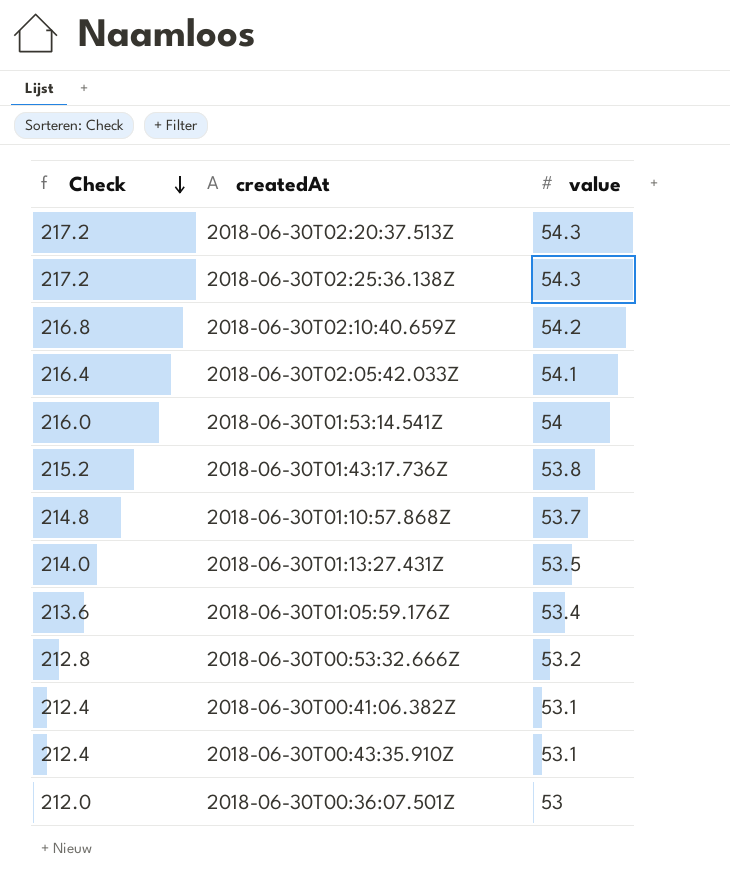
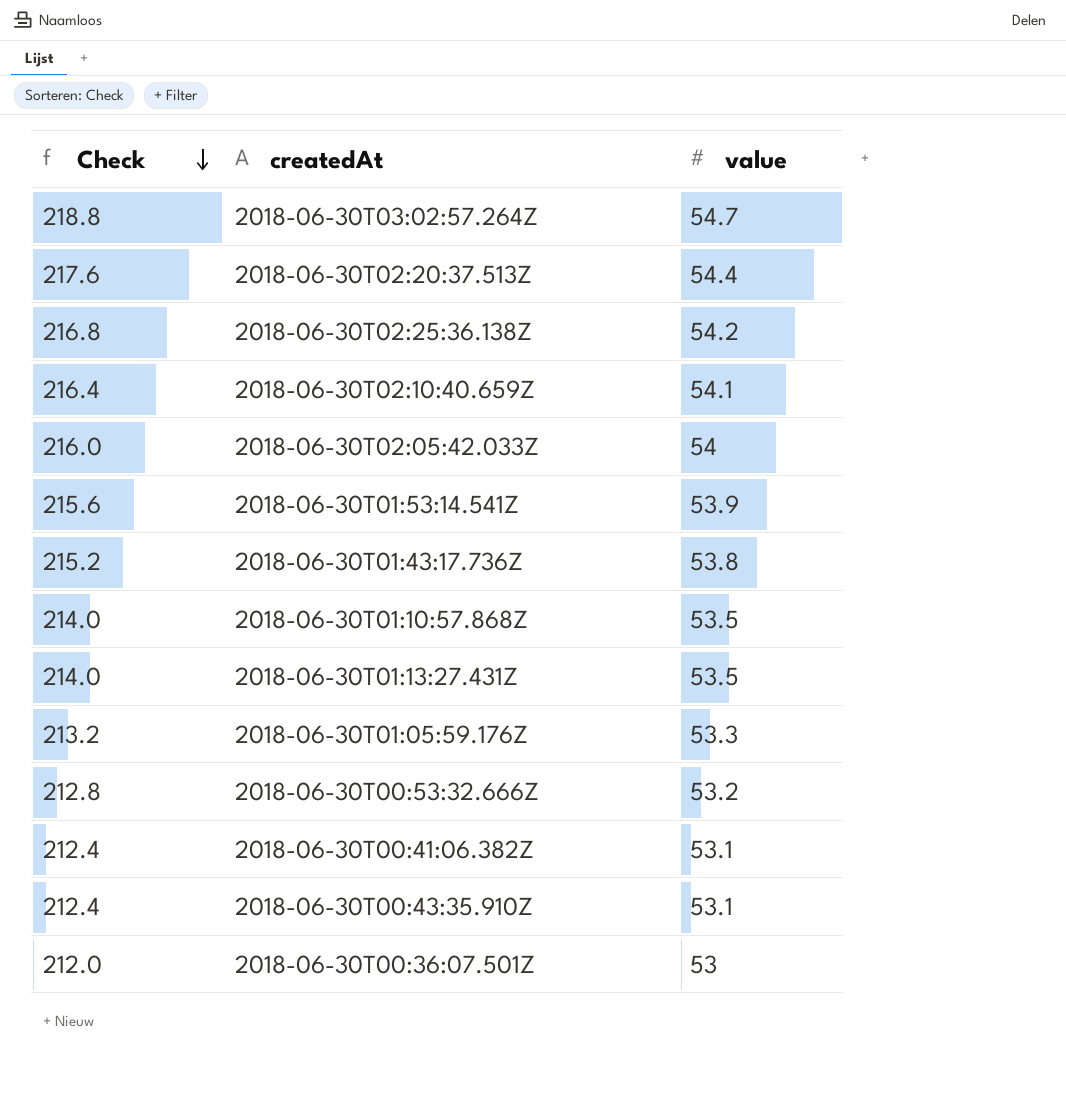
row 2018-06-30T03:02:57.264Z: none -> 218.8 | 54.7
2018-06-30T02:20:37.513Z | Check: 217.2 -> 217.6
2018-06-30T02:20:37.513Z | value: 54.3 -> 54.4
2018-06-30T02:25:36.138Z | Check: 217.2 -> 216.8
2018-06-30T02:25:36.138Z | value: 54.3 -> 54.2
2018-06-30T02:10:40.659Z | Check: 216.8 -> 216.4
2018-06-30T02:10:40.659Z | value: 54.2 -> 54.1
2018-06-30T02:05:42.033Z | Check: 216.4 -> 216.0
2018-06-30T02:05:42.033Z | value: 54.1 -> 54
2018-06-30T01:53:14.541Z | Check: 216.0 -> 215.6
2018-06-30T01:53:14.541Z | value: 54 -> 53.9
2018-06-30T01:10:57.868Z | Check: 214.8 -> 214.0
2018-06-30T01:10:57.868Z | value: 53.7 -> 53.5
2018-06-30T01:05:59.176Z | Check: 213.6 -> 213.2
2018-06-30T01:05:59.176Z | value: 53.4 -> 53.3

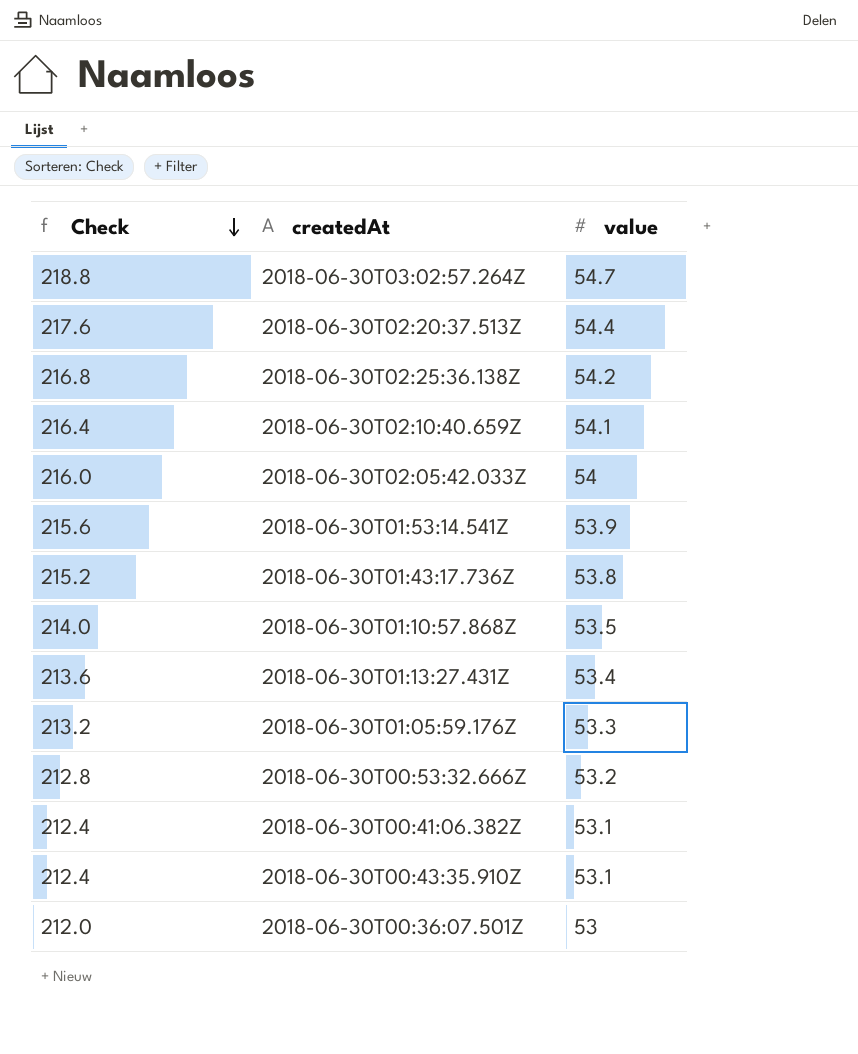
2018-06-30T01:13:27.431Z | Check: 214.0 -> 213.6
2018-06-30T01:13:27.431Z | value: 53.5 -> 53.4

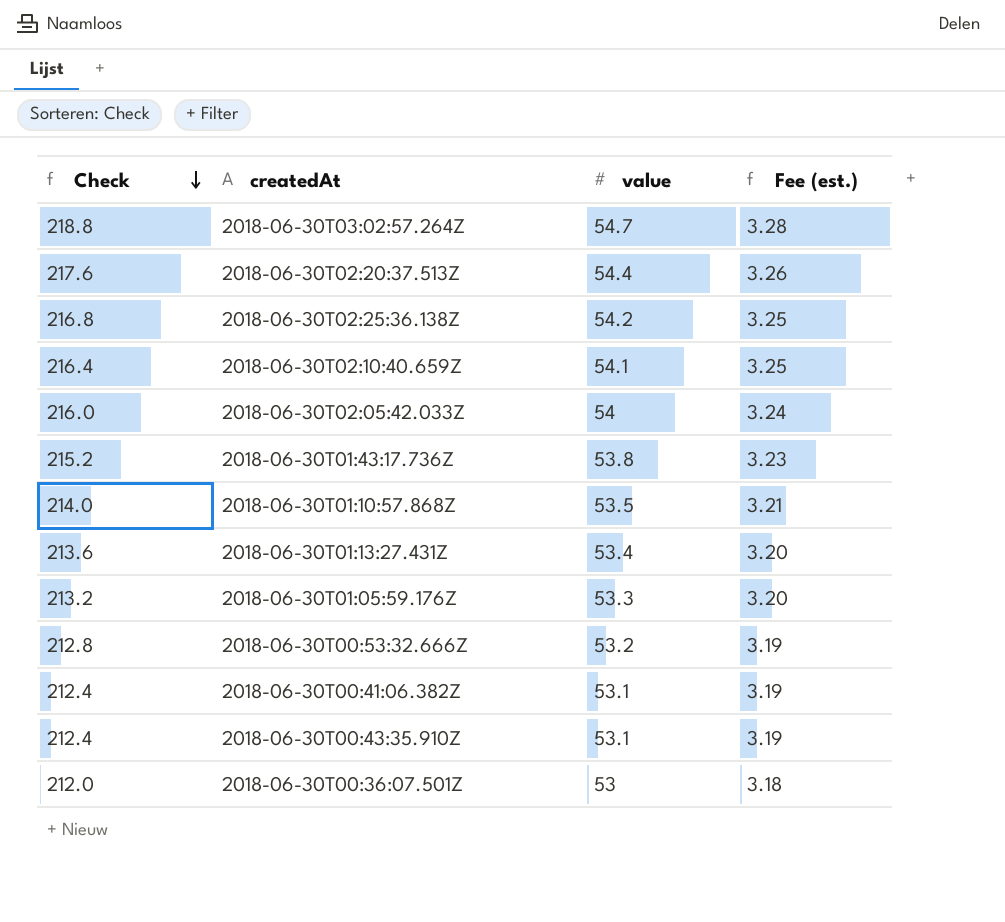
column Fee (est.) | formula: none -> [value] * 0.06
row 2018-06-30T01:53:14.541Z: 215.6 | 53.9 -> none

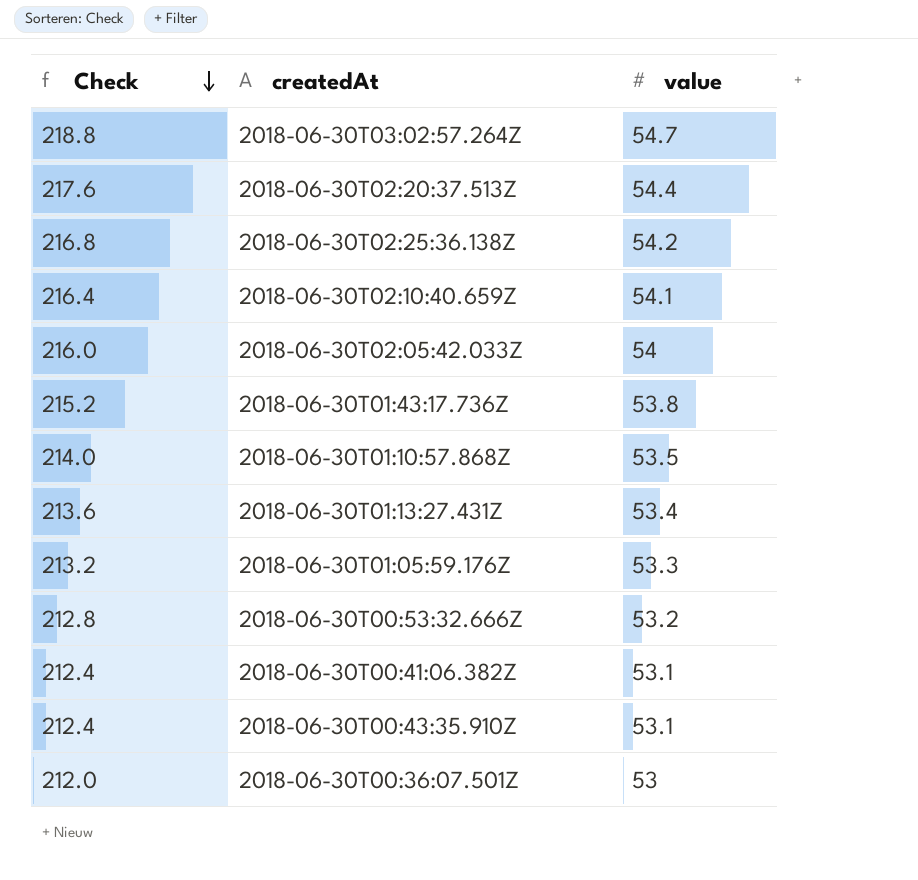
column Fee (est.) | formula: [value] * 0.06 -> none

